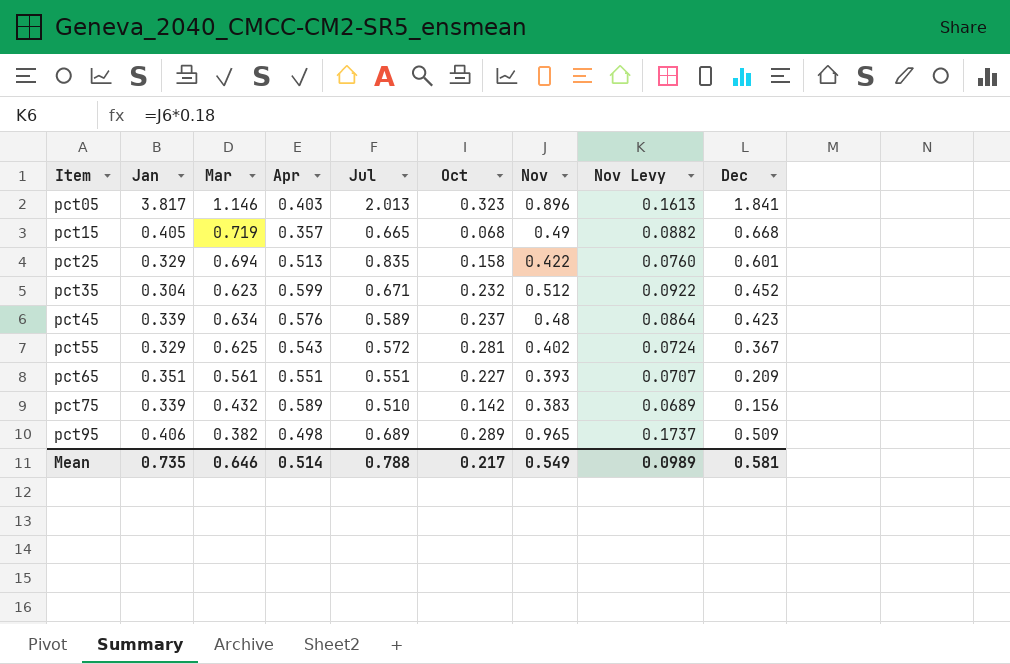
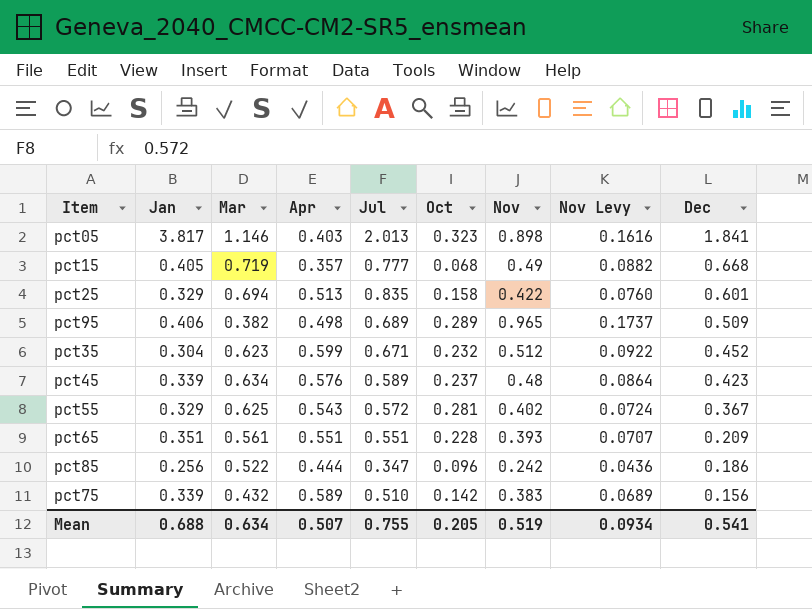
row order: Item ascending -> Dec descending
pct05 | Nov: 0.896 -> 0.898
pct05 | Nov Levy: 0.1613 -> 0.1616
pct15 | Jul: 0.665 -> 0.777
pct65 | Oct: 0.227 -> 0.228
row pct85: none -> 0.256 | 0.522 | 0.444 | 0.347 | 0.096 | 0.242 | 0.0436 | 0.186
Mean | Jan: 0.735 -> 0.688
Mean | Mar: 0.646 -> 0.634
Mean | Apr: 0.514 -> 0.507
Mean | Jul: 0.788 -> 0.755
Mean | Oct: 0.217 -> 0.205
Mean | Nov: 0.549 -> 0.519
Mean | Nov Levy: 0.0989 -> 0.0934
Mean | Dec: 0.581 -> 0.541

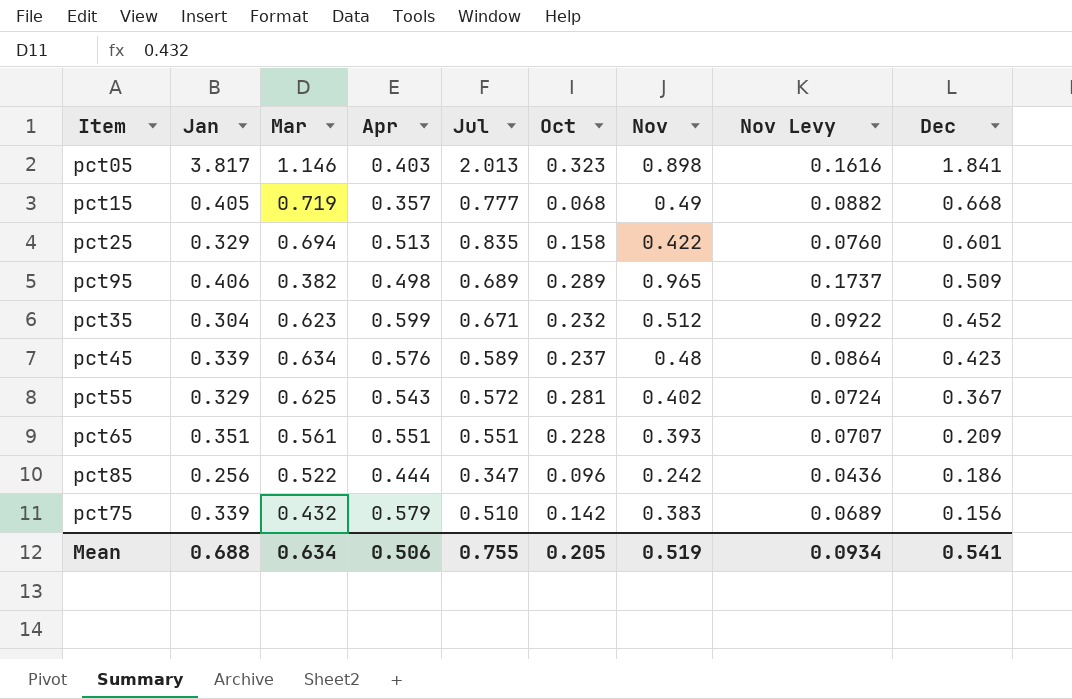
pct75 | Apr: 0.589 -> 0.579
Mean | Apr: 0.507 -> 0.506

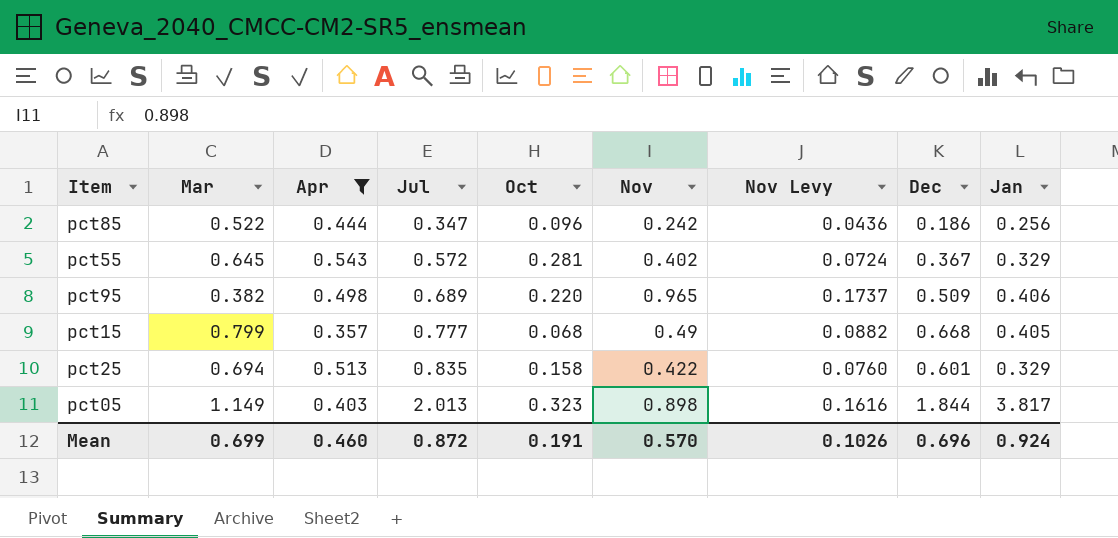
filter: none -> Apr <= 0.543
row order: Dec descending -> Jul ascending
column Jan | position: 2 -> 9
pct55 | Mar: 0.625 -> 0.645
pct95 | Oct: 0.289 -> 0.220
pct15 | Mar: 0.719 -> 0.799
pct05 | Mar: 1.146 -> 1.149
pct05 | Dec: 1.841 -> 1.844
Mean | Mar: 0.634 -> 0.699
Mean | Apr: 0.506 -> 0.460
Mean | Jul: 0.755 -> 0.872
Mean | Oct: 0.205 -> 0.191
Mean | Nov: 0.519 -> 0.570
Mean | Nov Levy: 0.0934 -> 0.1026
Mean | Dec: 0.541 -> 0.696
Mean | Jan: 0.688 -> 0.924

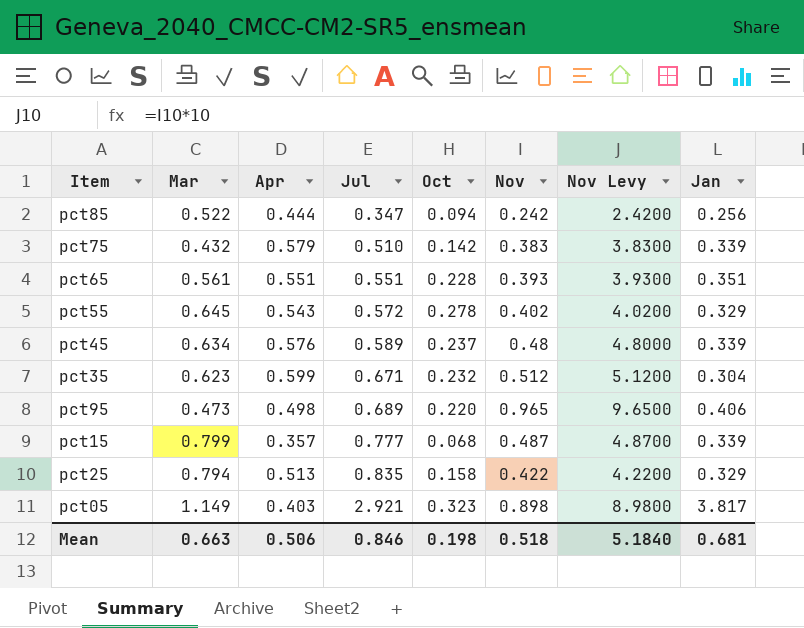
filter: Apr <= 0.543 -> none
column Dec | position: 8 -> none
column Nov Levy | formula: [Nov] * 0.18 -> [Nov] * 10
pct85 | Oct: 0.096 -> 0.094
pct55 | Oct: 0.281 -> 0.278
pct95 | Mar: 0.382 -> 0.473
pct15 | Nov: 0.49 -> 0.487
pct15 | Jan: 0.405 -> 0.339
pct25 | Mar: 0.694 -> 0.794
pct05 | Jul: 2.013 -> 2.921
Mean | Mar: 0.699 -> 0.663
Mean | Apr: 0.460 -> 0.506
Mean | Jul: 0.872 -> 0.846
Mean | Oct: 0.191 -> 0.198
Mean | Nov: 0.570 -> 0.518
Mean | Nov Levy: 0.1026 -> 5.1840
Mean | Jan: 0.924 -> 0.681

